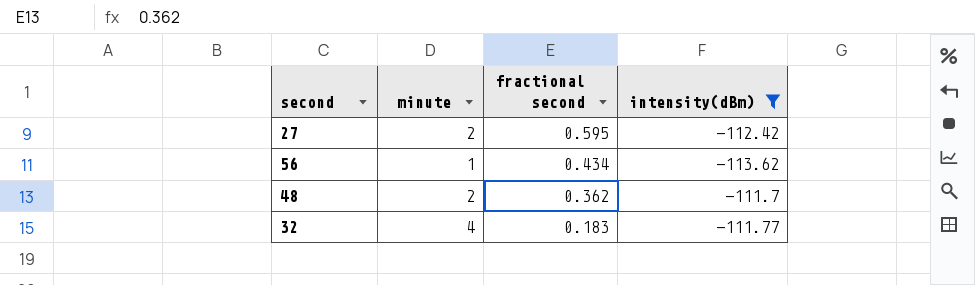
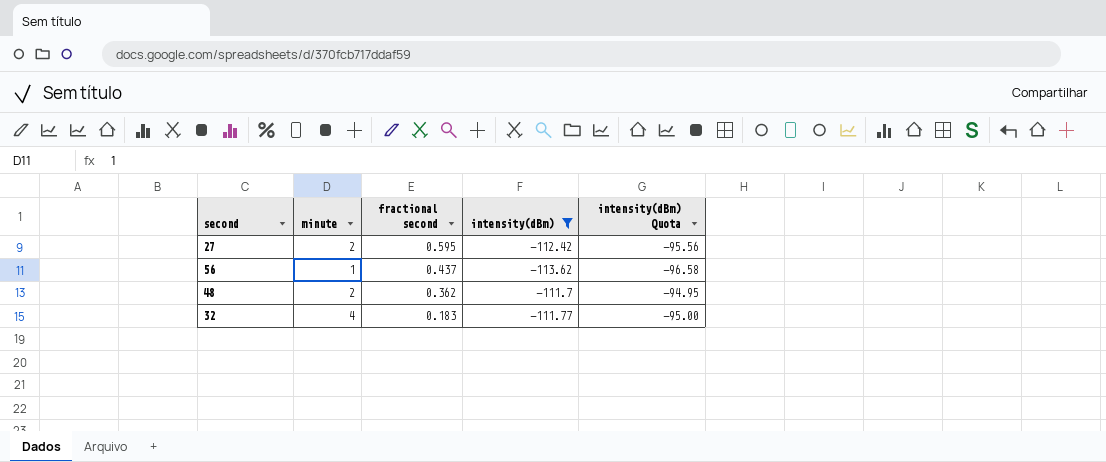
column intensity(dBm) Quota | formula: none -> [intensity(dBm)] * 0.85
56 | fractional second: 0.434 -> 0.437

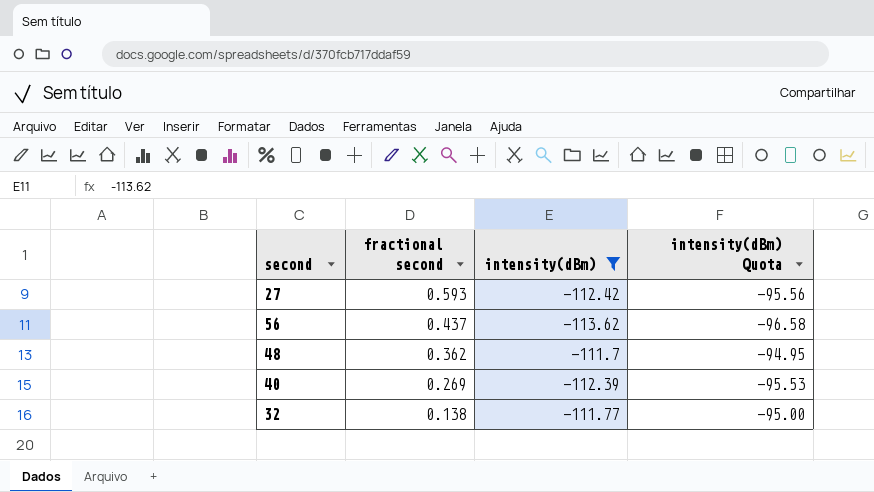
column minute | position: 2 -> none
27 | fractional second: 0.595 -> 0.593
row 40: none -> 0.269 | -112.39 | -95.53
32 | fractional second: 0.183 -> 0.138

